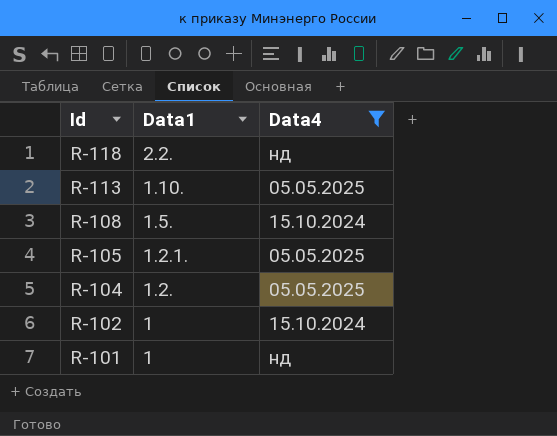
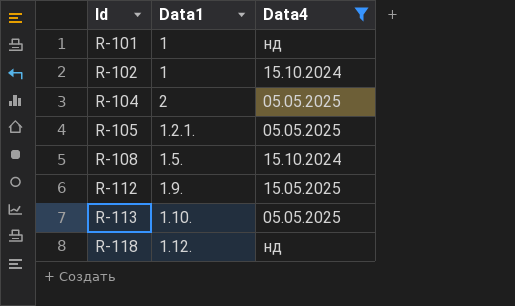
row order: Id descending -> Id ascending
R-104 | Data1: 1.2. -> 2
row R-112: none -> 1.9. | 15.05.2025
R-118 | Data1: 2.2. -> 1.12.

